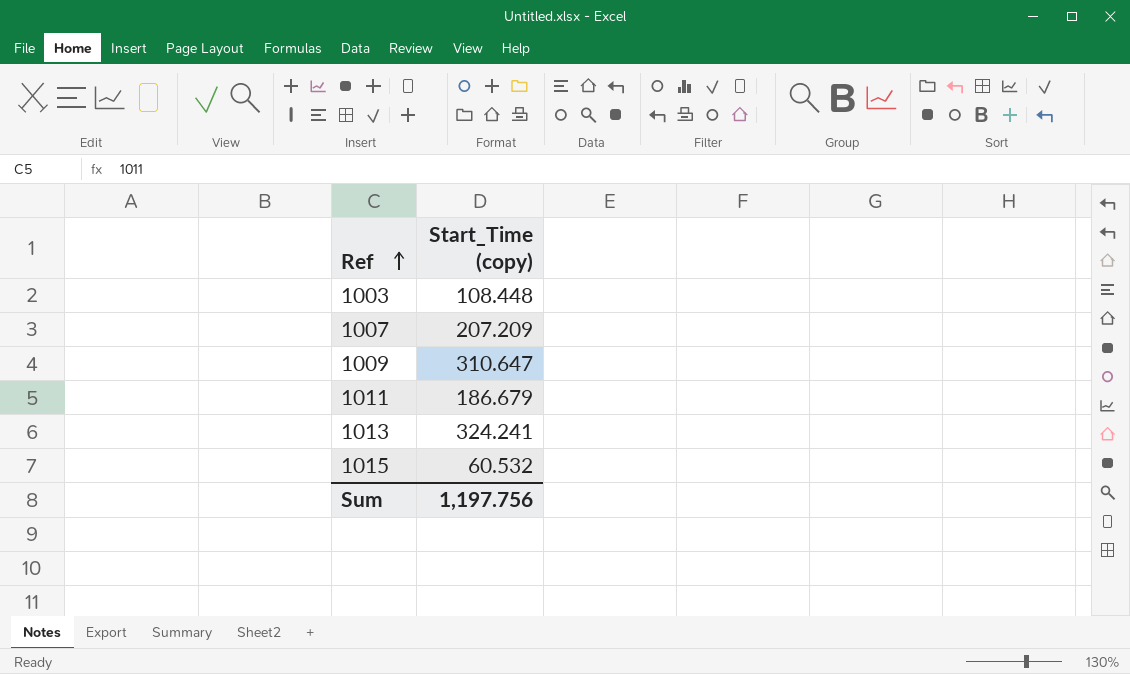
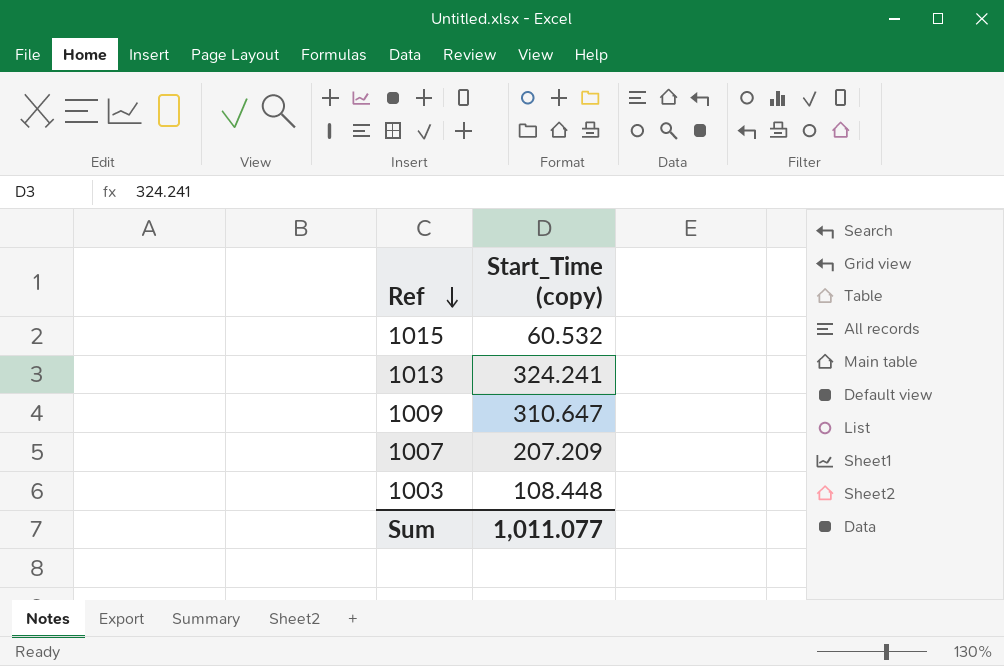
row order: Ref ascending -> Ref descending
row 1011: 186.679 -> none
Sum | Start_Time (copy): 1,197.756 -> 1,011.077

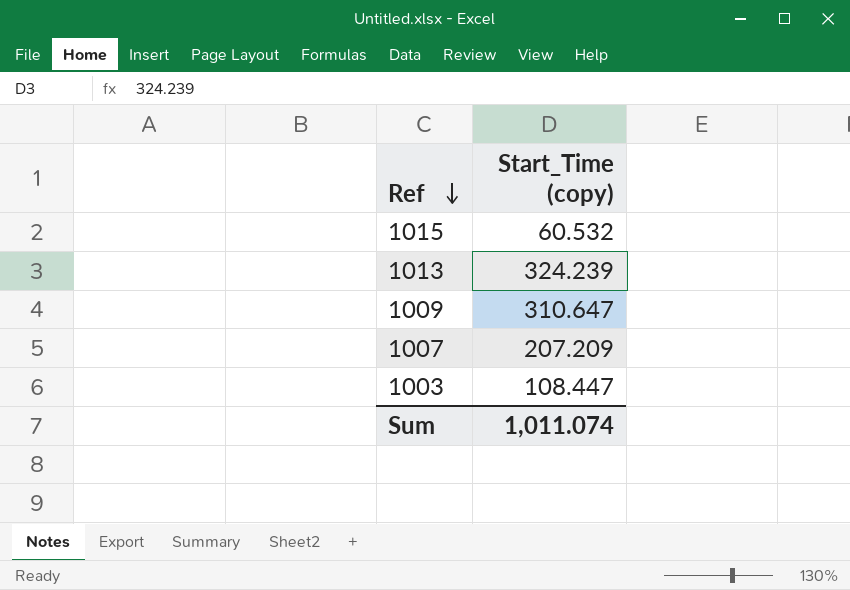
1013 | Start_Time (copy): 324.241 -> 324.239
1003 | Start_Time (copy): 108.448 -> 108.447
Sum | Start_Time (copy): 1,011.077 -> 1,011.074

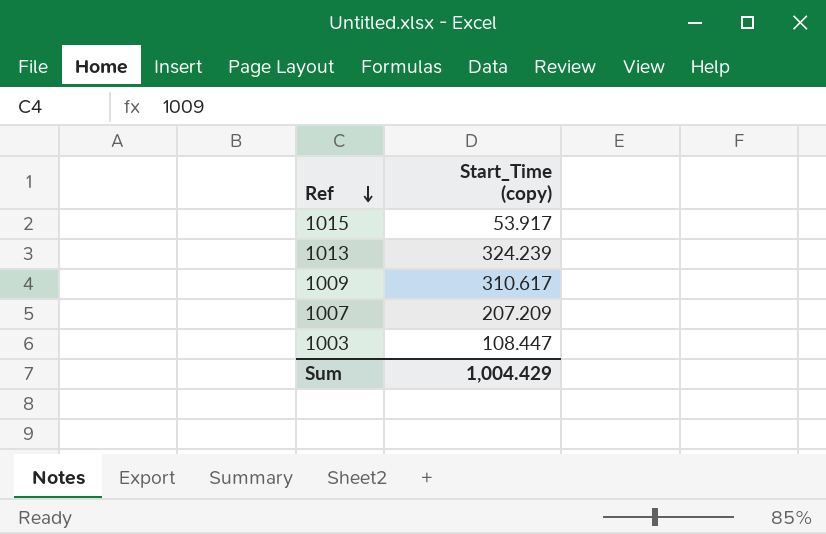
1015 | Start_Time (copy): 60.532 -> 53.917
1009 | Start_Time (copy): 310.647 -> 310.617
Sum | Start_Time (copy): 1,011.074 -> 1,004.429

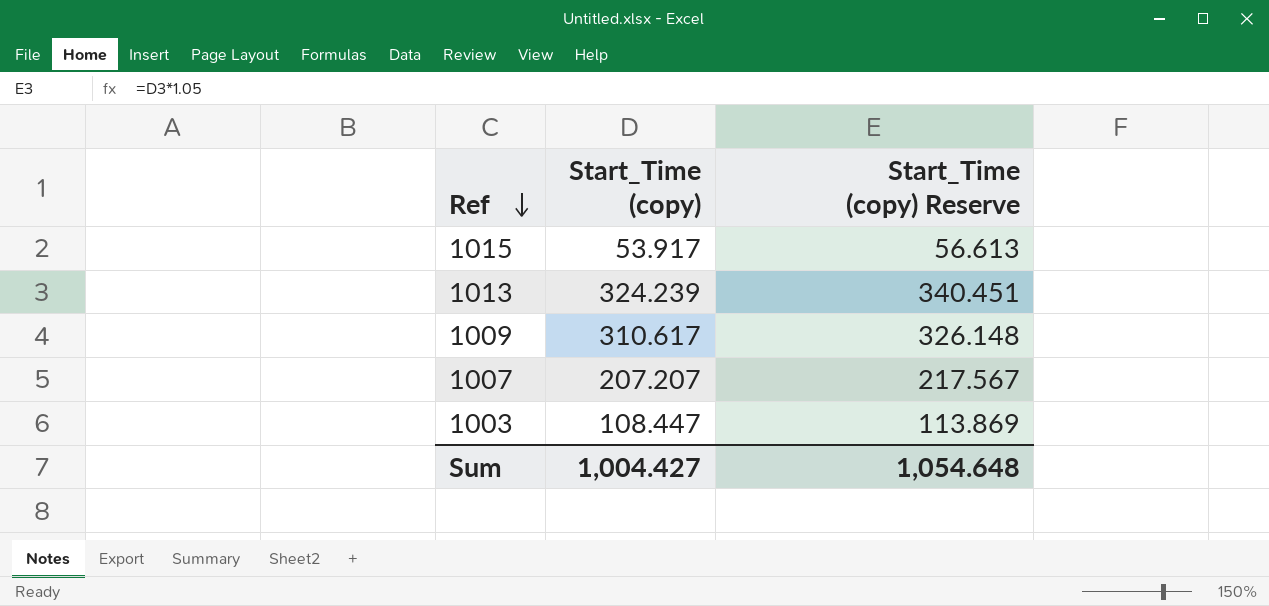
column Start_Time (copy) Reserve | formula: none -> [Start_Time (copy)] * 1.05
1007 | Start_Time (copy): 207.209 -> 207.207
Sum | Start_Time (copy): 1,004.429 -> 1,004.427

